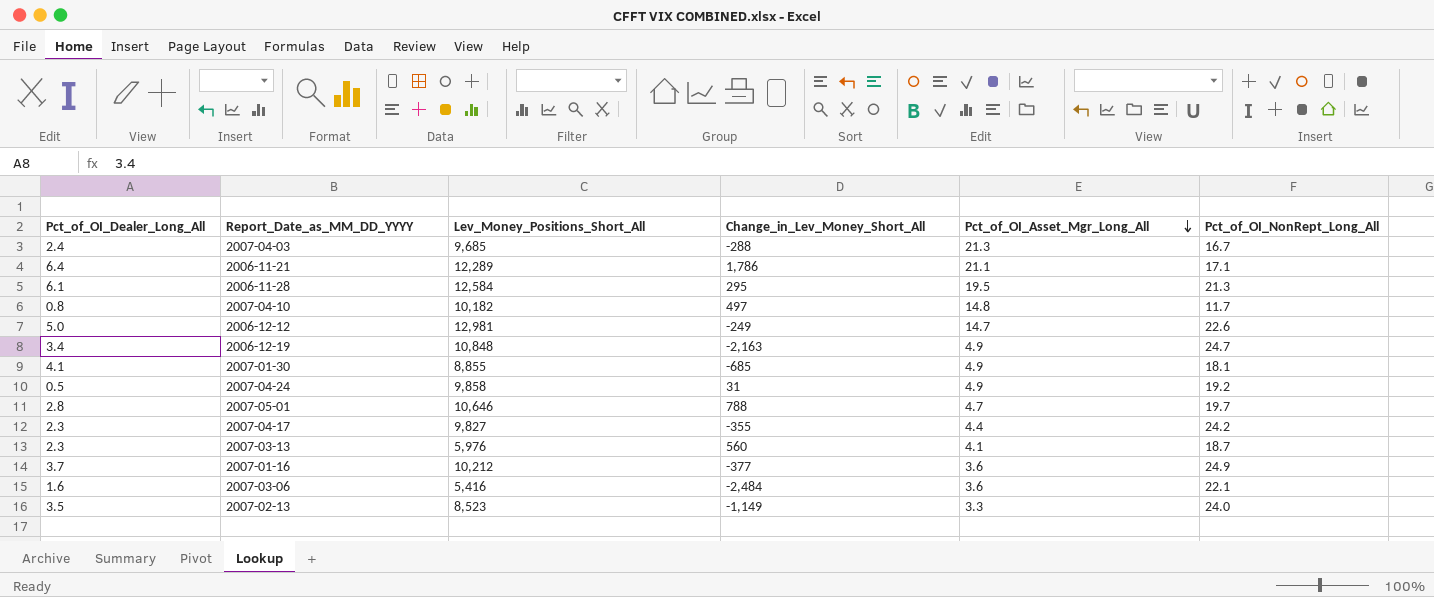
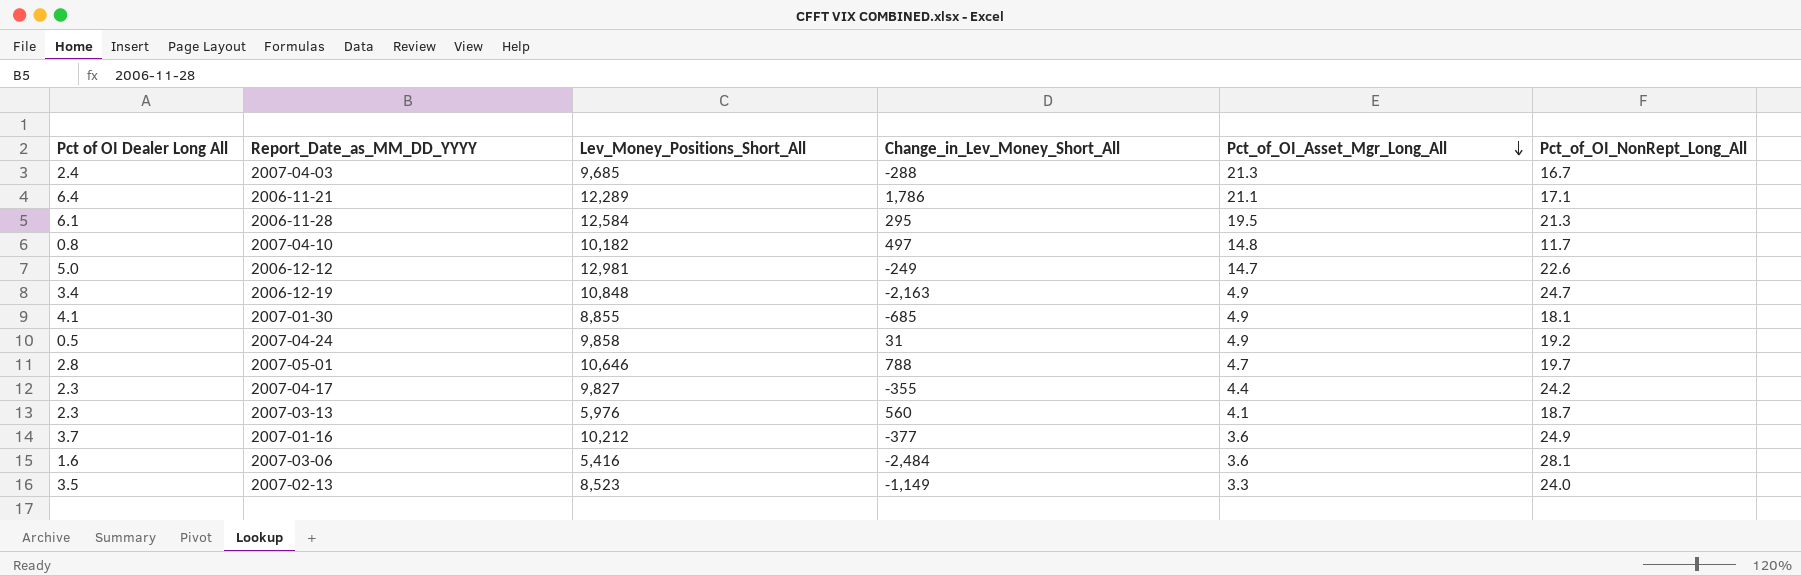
column name: Pct_of_OI_Dealer_Long_All -> Pct of OI Dealer Long All
2007-03-06 | Pct_of_OI_NonRept_Long_All: 22.1 -> 28.1

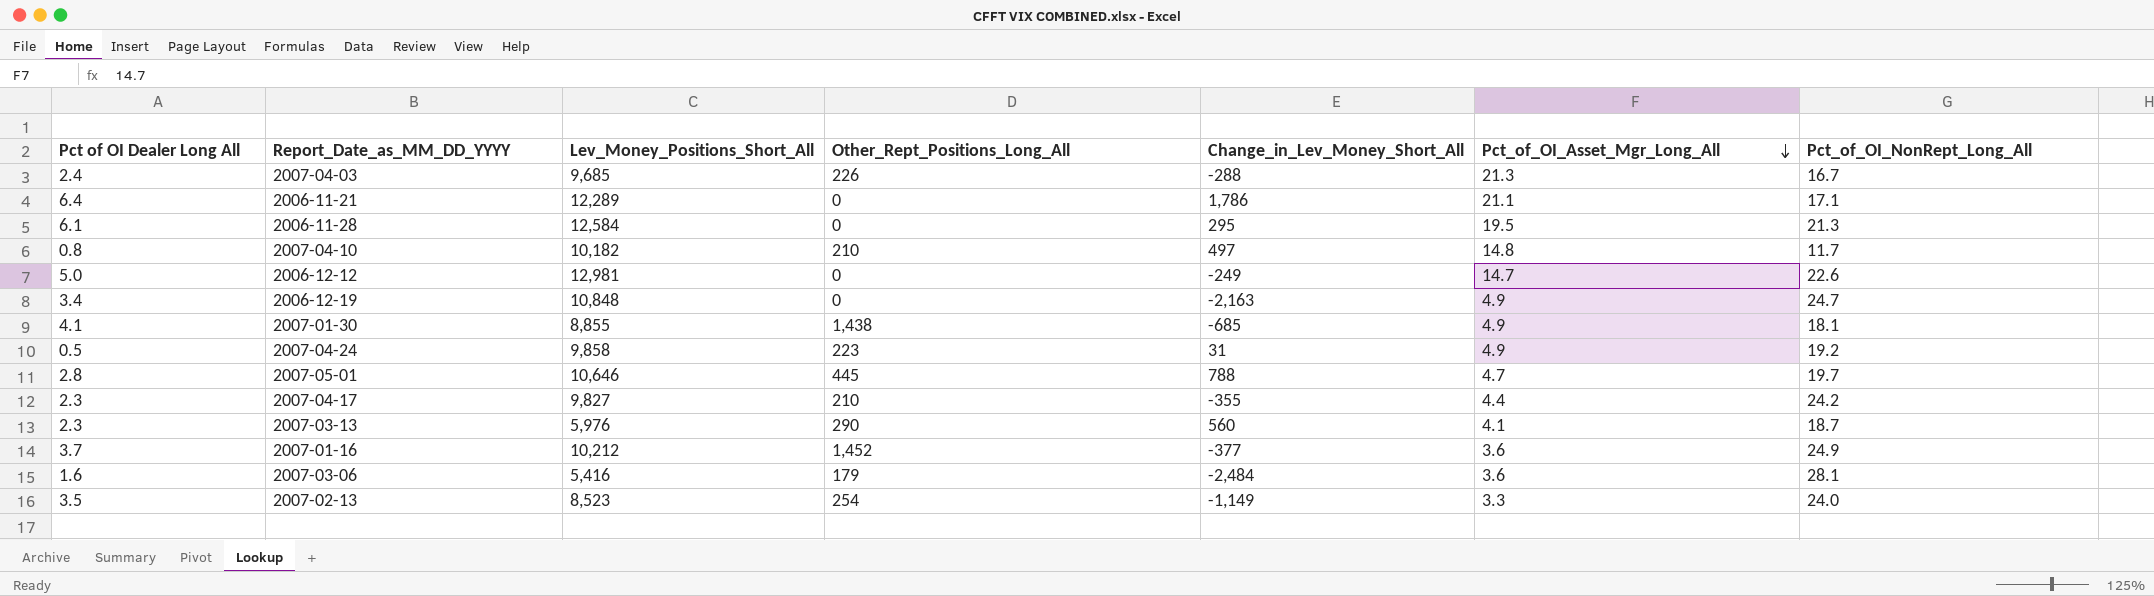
column Other_Rept_Positions_Long_All | position: none -> 4

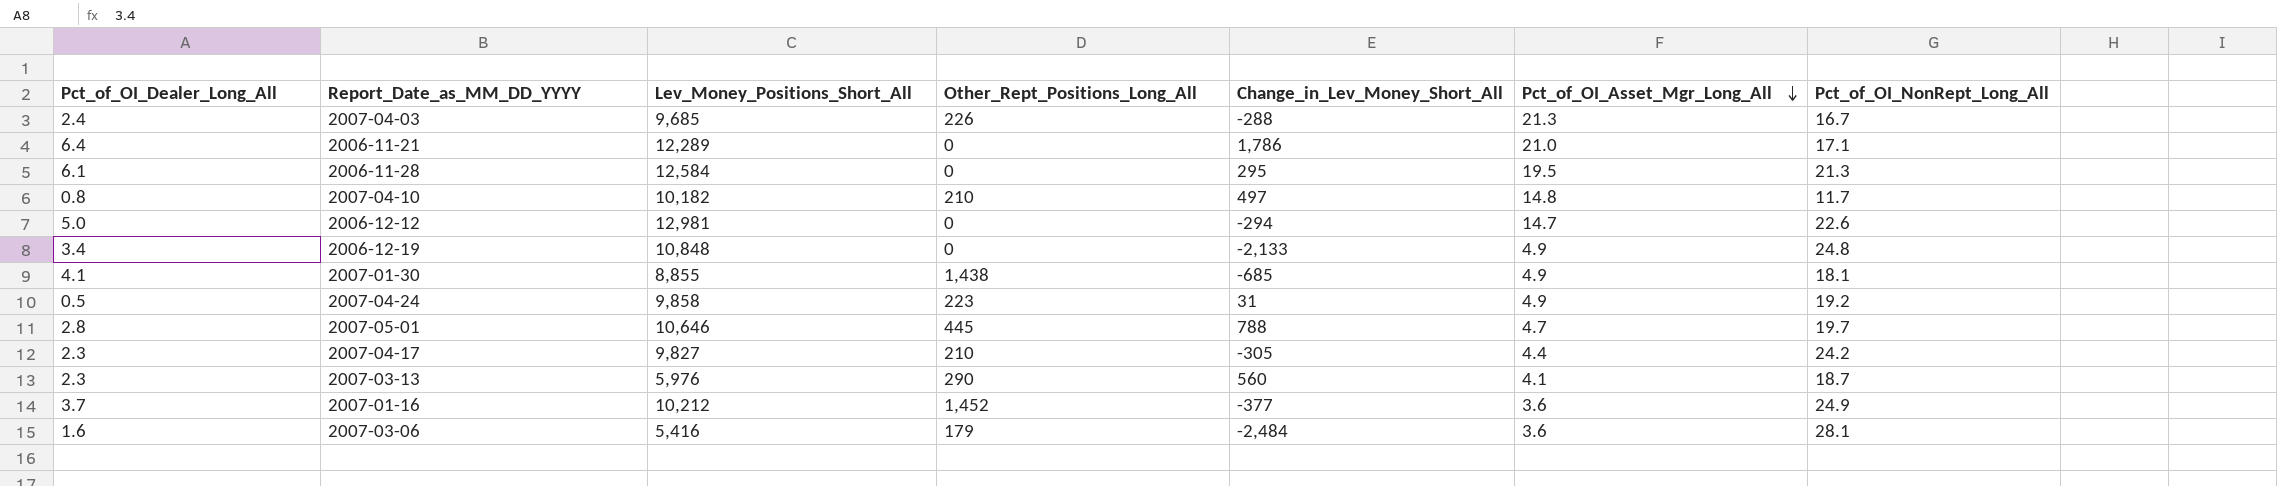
column name: Pct of OI Dealer Long All -> Pct_of_OI_Dealer_Long_All
row 2007-02-13: 3.5 | 8,523 | 254 | -1,149 | 3.3 | 24.0 -> none
2006-11-21 | Pct_of_OI_Asset_Mgr_Long_All: 21.1 -> 21.0
2006-12-12 | Change_in_Lev_Money_Short_All: -249 -> -294
2006-12-19 | Change_in_Lev_Money_Short_All: -2,163 -> -2,133
2006-12-19 | Pct_of_OI_NonRept_Long_All: 24.7 -> 24.8
2007-04-17 | Change_in_Lev_Money_Short_All: -355 -> -305

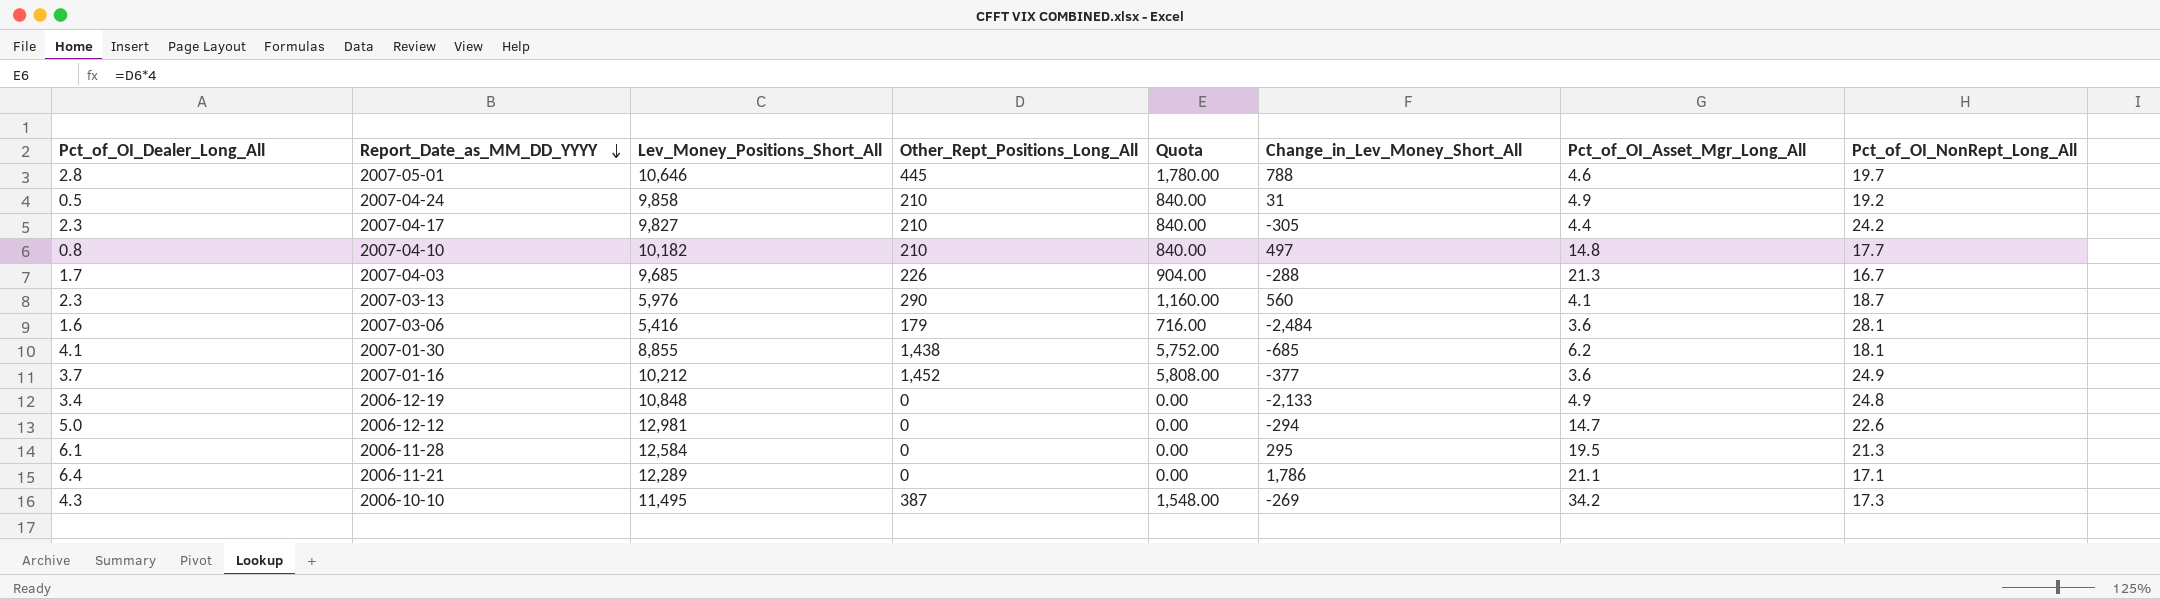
row order: Pct_of_OI_Asset_Mgr_Long_All descending -> Report_Date_as_MM_DD_YYYY descending
column Quota | formula: none -> [Other_Rept_Positions_Long_All] * 4
2007-05-01 | Pct_of_OI_Asset_Mgr_Long_All: 4.7 -> 4.6
2007-04-24 | Other_Rept_Positions_Long_All: 223 -> 210
2007-04-10 | Pct_of_OI_NonRept_Long_All: 11.7 -> 17.7
2007-04-03 | Pct_of_OI_Dealer_Long_All: 2.4 -> 1.7
2007-01-30 | Pct_of_OI_Asset_Mgr_Long_All: 4.9 -> 6.2
2006-11-21 | Pct_of_OI_Asset_Mgr_Long_All: 21.0 -> 21.1
row 2006-10-10: none -> 4.3 | 11,495 | 387 | 1,548.00 | -269 | 34.2 | 17.3

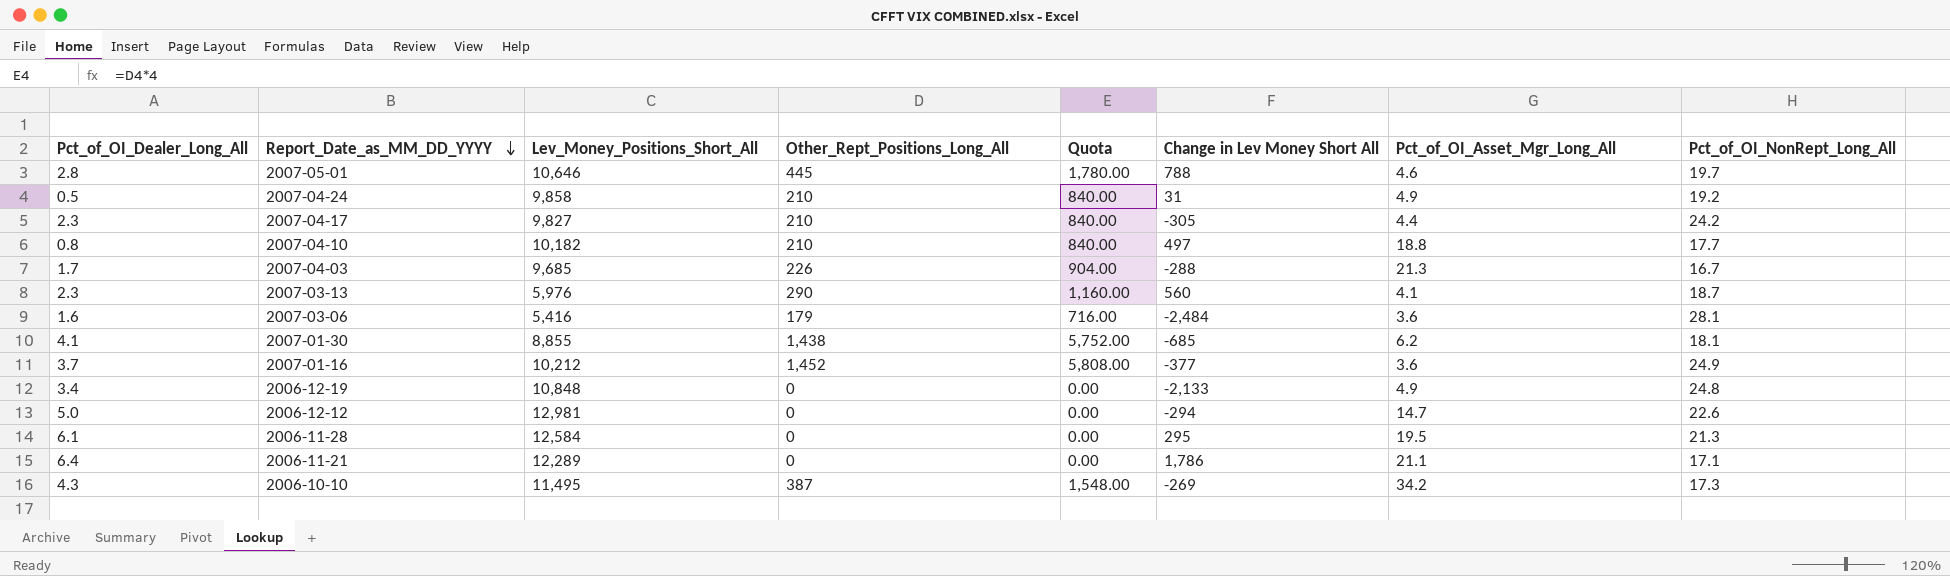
column name: Change_in_Lev_Money_Short_All -> Change in Lev Money Short All
2007-04-10 | Pct_of_OI_Asset_Mgr_Long_All: 14.8 -> 18.8

